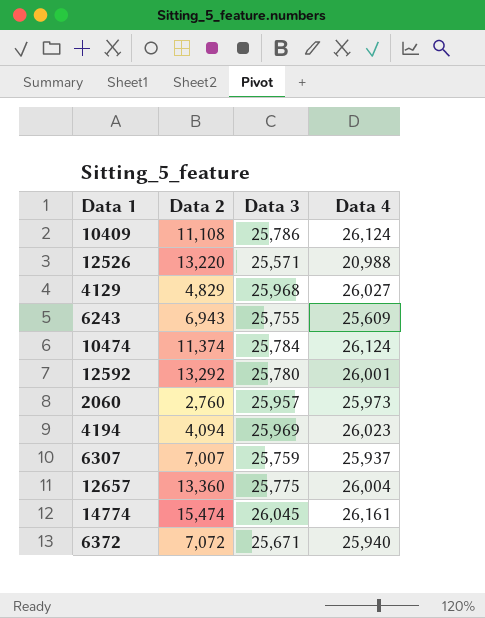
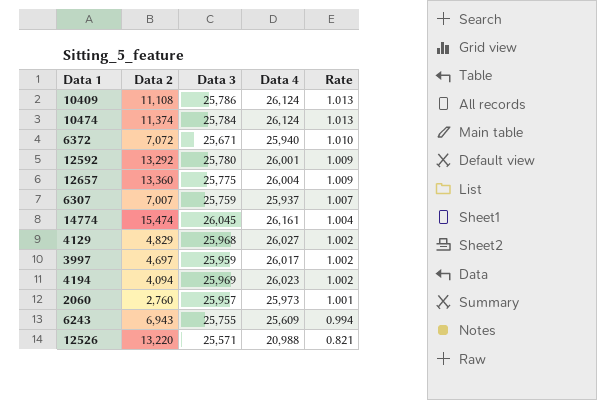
row order: none -> Rate descending
column Rate | formula: none -> [Data 4] / [Data 3]
row 3997: none -> 4,697 | 25,959 | 26,017 | 1.002

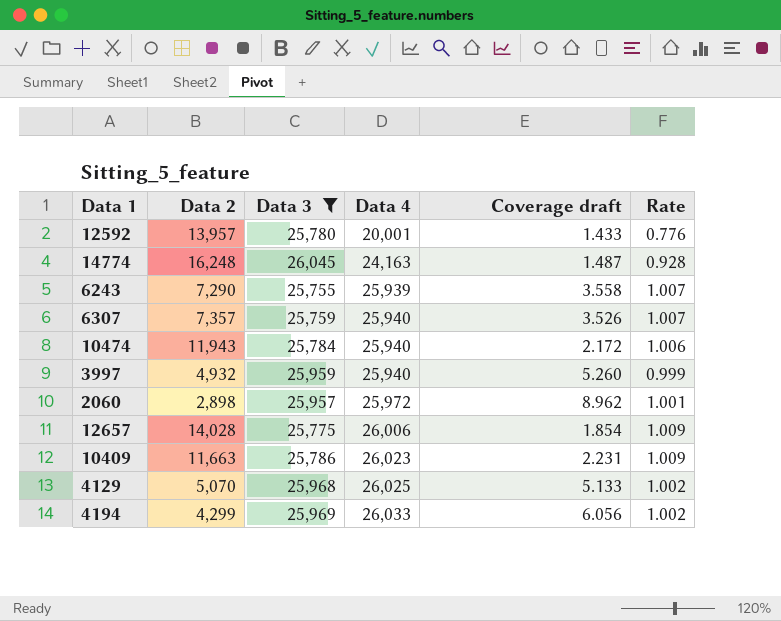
filter: none -> Data 3 >= 25,755
row order: Rate descending -> Data 4 ascending
column Coverage draft | formula: none -> [Data 4] / [Data 2]
12592 | Data 2: 13,292 -> 13,957
12592 | Data 4: 26,001 -> 20,001
12592 | Rate: 1.009 -> 0.776
14774 | Data 2: 15,474 -> 16,248
14774 | Data 4: 26,161 -> 24,163
14774 | Rate: 1.004 -> 0.928
6243 | Data 2: 6,943 -> 7,290
6243 | Data 4: 25,609 -> 25,939
6243 | Rate: 0.994 -> 1.007
6307 | Data 2: 7,007 -> 7,357
6307 | Data 4: 25,937 -> 25,940
10474 | Data 2: 11,374 -> 11,943
10474 | Data 4: 26,124 -> 25,940
10474 | Rate: 1.013 -> 1.006
3997 | Data 2: 4,697 -> 4,932
3997 | Data 4: 26,017 -> 25,940
3997 | Rate: 1.002 -> 0.999
2060 | Data 2: 2,760 -> 2,898
2060 | Data 4: 25,973 -> 25,972
12657 | Data 2: 13,360 -> 14,028
12657 | Data 4: 26,004 -> 26,006
10409 | Data 2: 11,108 -> 11,663
10409 | Data 4: 26,124 -> 26,023
10409 | Rate: 1.013 -> 1.009
4129 | Data 2: 4,829 -> 5,070
4129 | Data 4: 26,027 -> 26,025
4194 | Data 2: 4,094 -> 4,299
4194 | Data 4: 26,023 -> 26,033

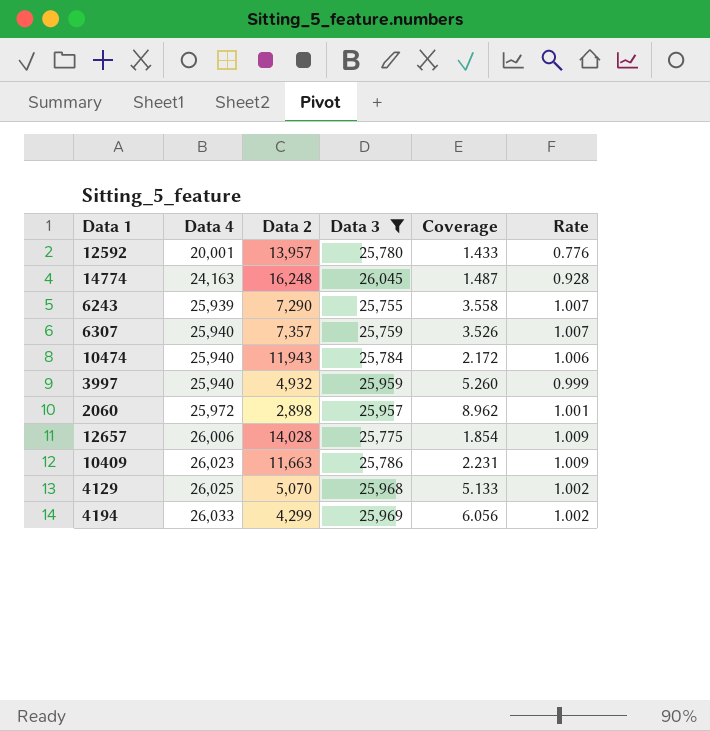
column Data 4 | position: 4 -> 2
column name: Coverage draft -> Coverage

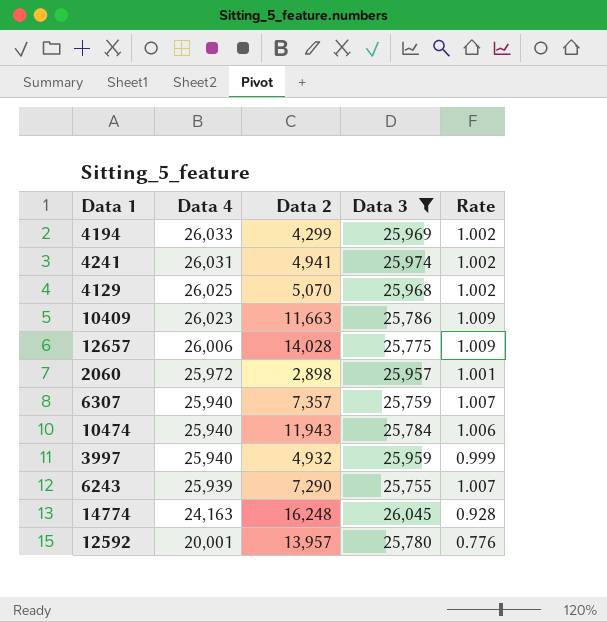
row order: Data 4 ascending -> Data 4 descending
column Coverage | formula: [Data 4] / [Data 2] -> none
row 4241: none -> 26,031 | 4,941 | 25,974 | 1.002

